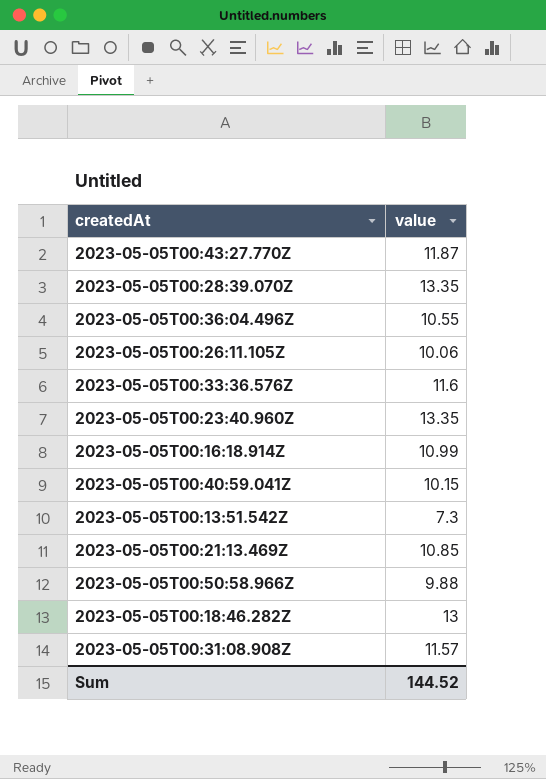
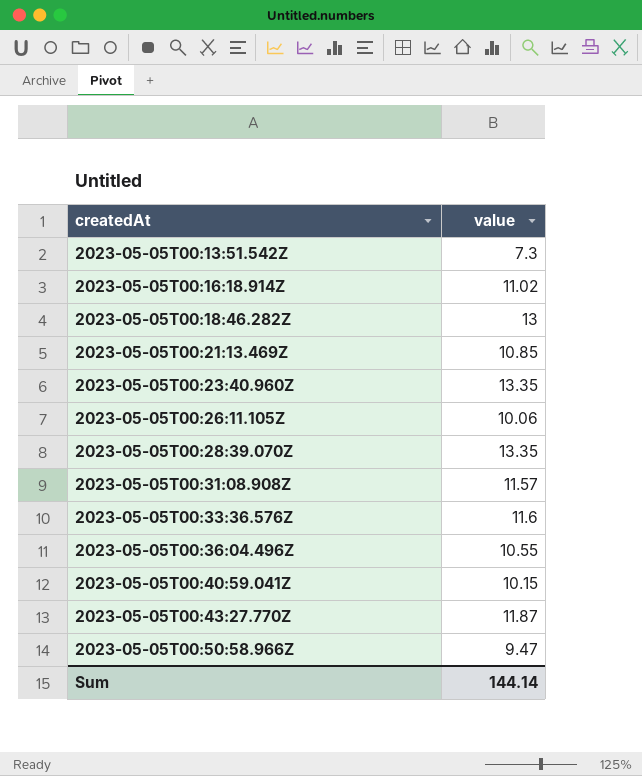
row order: none -> createdAt ascending
2023-05-05T00:16:18.914Z | value: 10.99 -> 11.02
2023-05-05T00:50:58.966Z | value: 9.88 -> 9.47
Sum | value: 144.52 -> 144.14

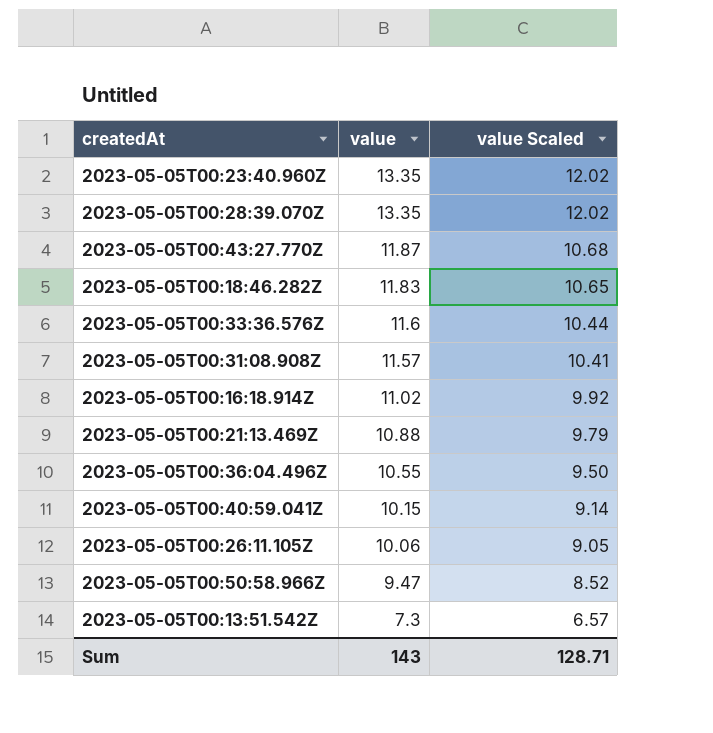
row order: createdAt ascending -> value descending
column value Scaled | formula: none -> [value] * 0.9
2023-05-05T00:18:46.282Z | value: 13 -> 11.83
2023-05-05T00:21:13.469Z | value: 10.85 -> 10.88
Sum | value: 144.14 -> 143

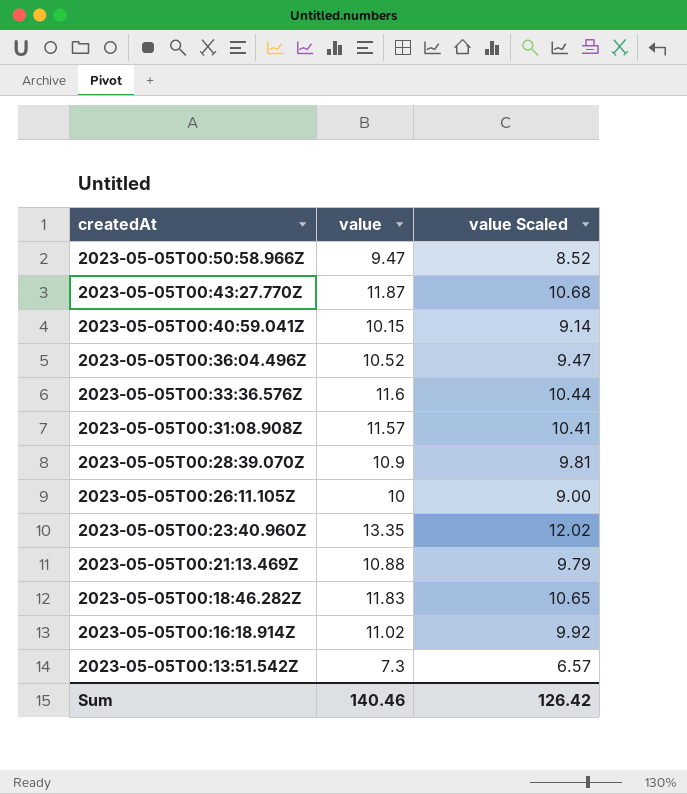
row order: value descending -> createdAt descending
2023-05-05T00:36:04.496Z | value: 10.55 -> 10.52
2023-05-05T00:36:04.496Z | value Scaled: 9.50 -> 9.47
2023-05-05T00:28:39.070Z | value: 13.35 -> 10.9
2023-05-05T00:28:39.070Z | value Scaled: 12.02 -> 9.81
2023-05-05T00:26:11.105Z | value: 10.06 -> 10
2023-05-05T00:26:11.105Z | value Scaled: 9.05 -> 9.00
Sum | value: 143 -> 140.46
Sum | value Scaled: 128.71 -> 126.42

